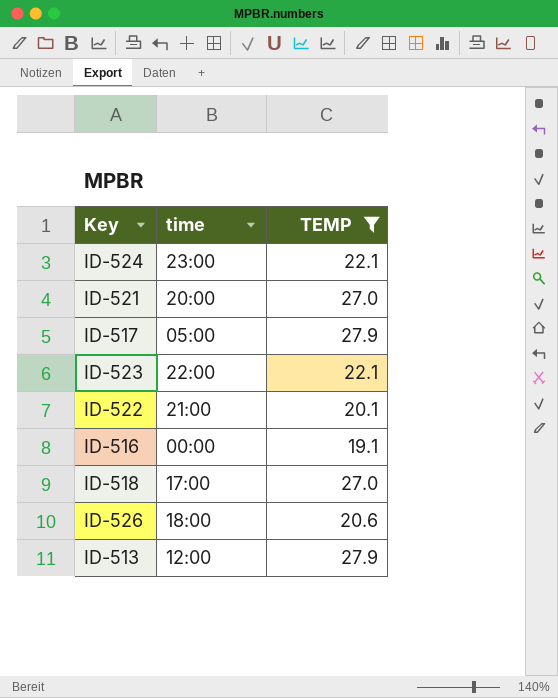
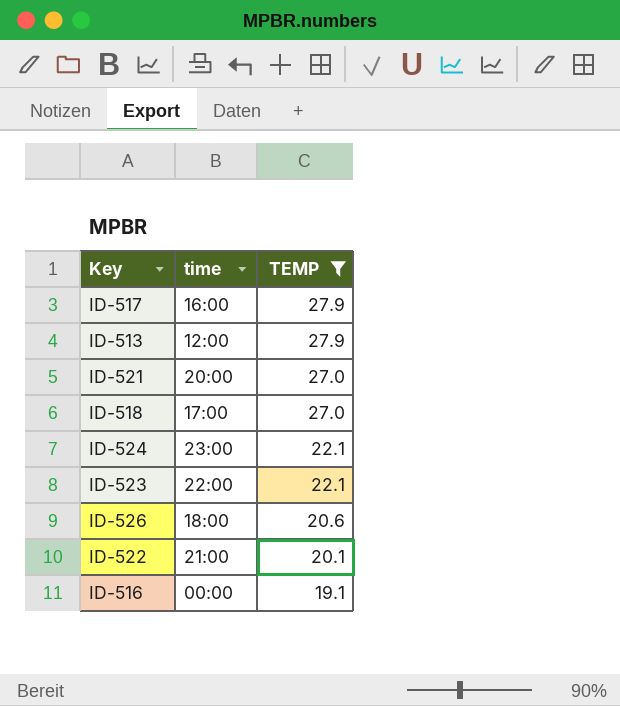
row order: none -> TEMP descending
ID-517 | time: 05:00 -> 16:00

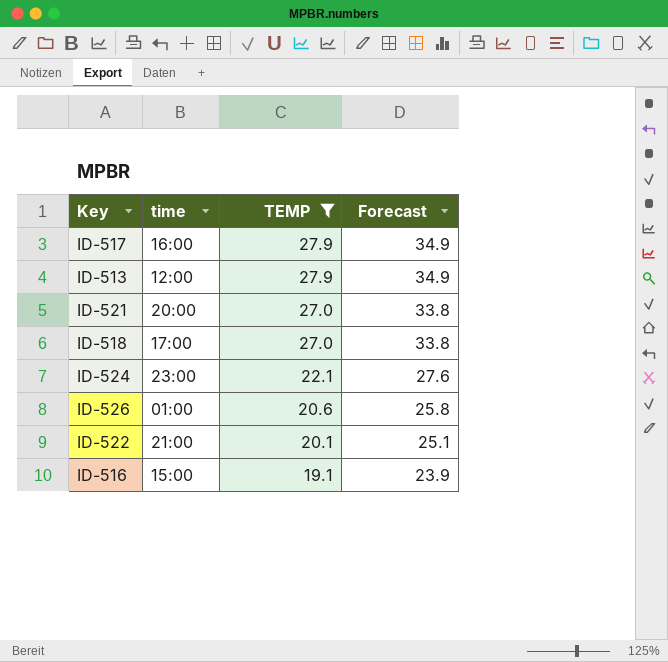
column Forecast | formula: none -> [TEMP] * 1.25
row ID-523: 22:00 | 22.1 -> none
ID-526 | time: 18:00 -> 01:00
ID-516 | time: 00:00 -> 15:00

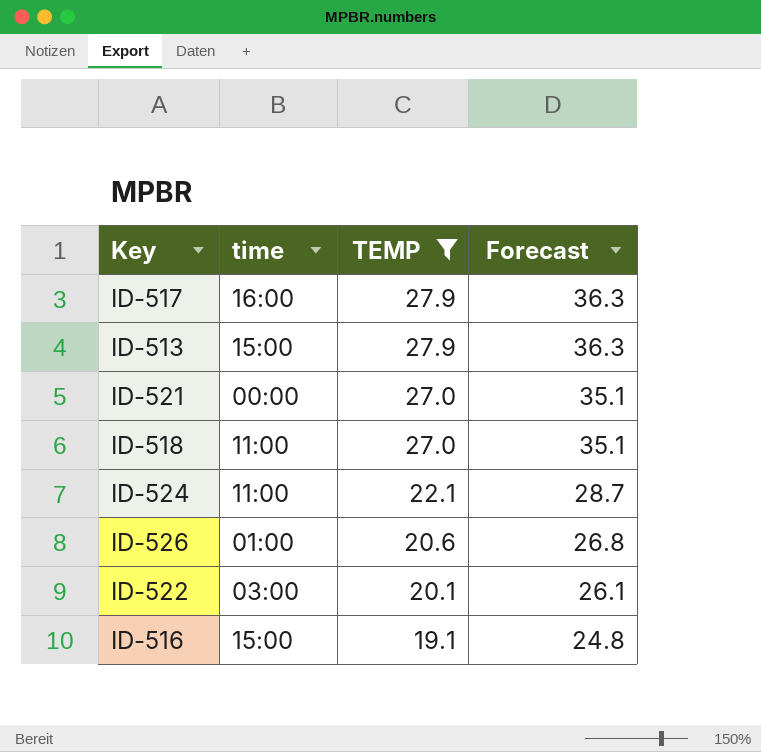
column Forecast | formula: [TEMP] * 1.25 -> [TEMP] * 1.3
ID-513 | time: 12:00 -> 15:00
ID-521 | time: 20:00 -> 00:00
ID-518 | time: 17:00 -> 11:00
ID-524 | time: 23:00 -> 11:00
ID-522 | time: 21:00 -> 03:00

